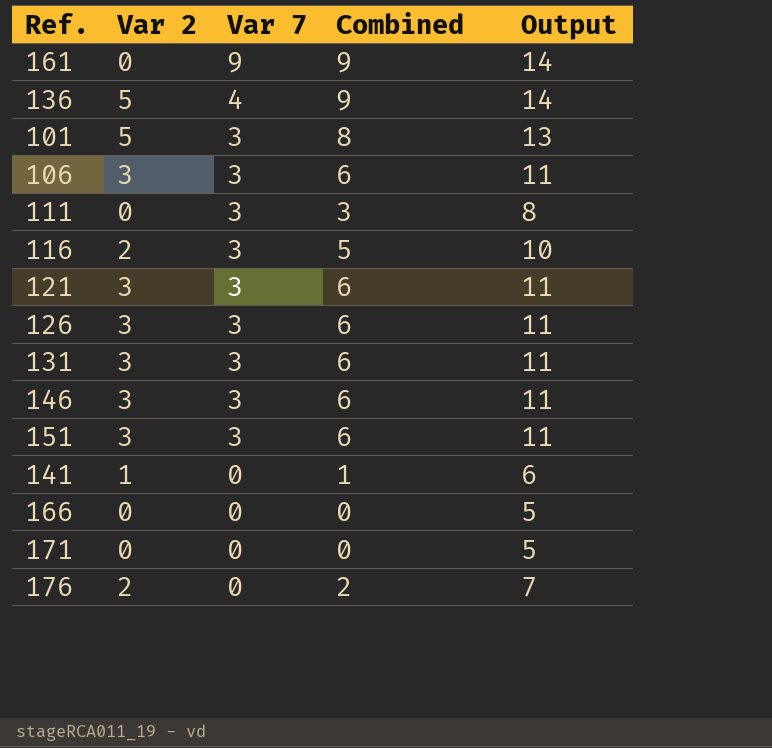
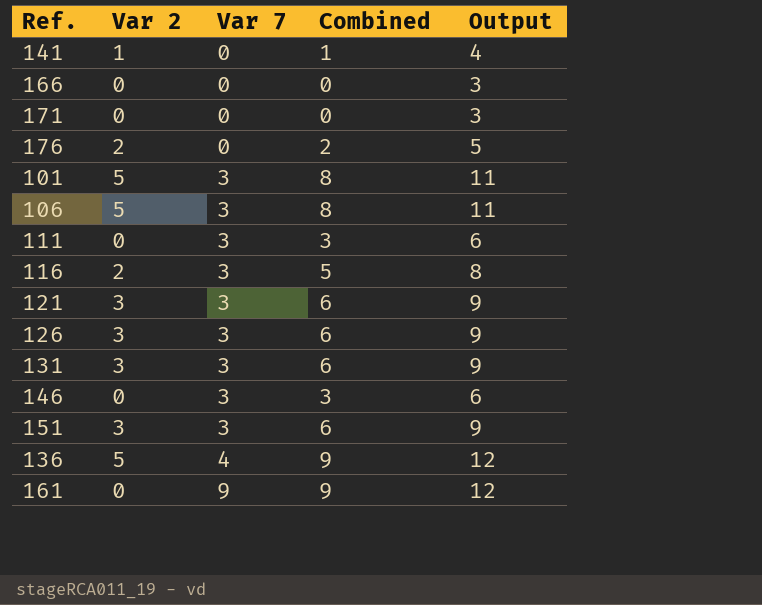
row order: Var 7 descending -> Var 7 ascending
column Output | formula: [Combined] + 5 -> [Combined] + 3
106 | Var 2: 3 -> 5
106 | Combined: 6 -> 8
146 | Var 2: 3 -> 0
146 | Combined: 6 -> 3

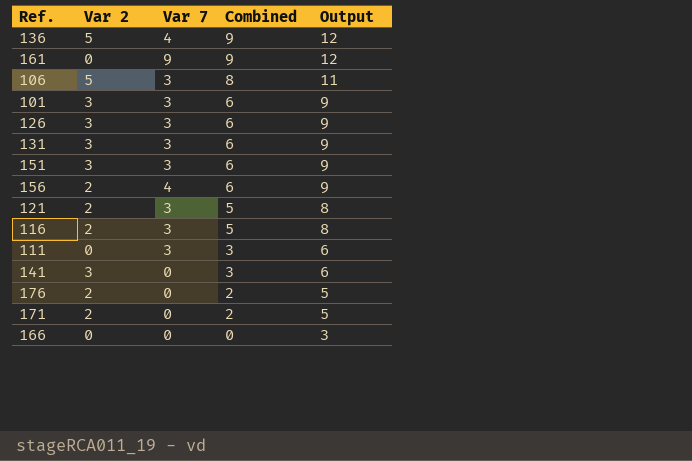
row order: Var 7 ascending -> Combined descending
row 146: 0 | 3 | 3 | 6 -> none
101 | Var 2: 5 -> 3
101 | Combined: 8 -> 6
101 | Output: 11 -> 9
row 156: none -> 2 | 4 | 6 | 9
121 | Var 2: 3 -> 2
121 | Combined: 6 -> 5
121 | Output: 9 -> 8
141 | Var 2: 1 -> 3
141 | Combined: 1 -> 3
141 | Output: 4 -> 6
171 | Var 2: 0 -> 2
171 | Combined: 0 -> 2
171 | Output: 3 -> 5

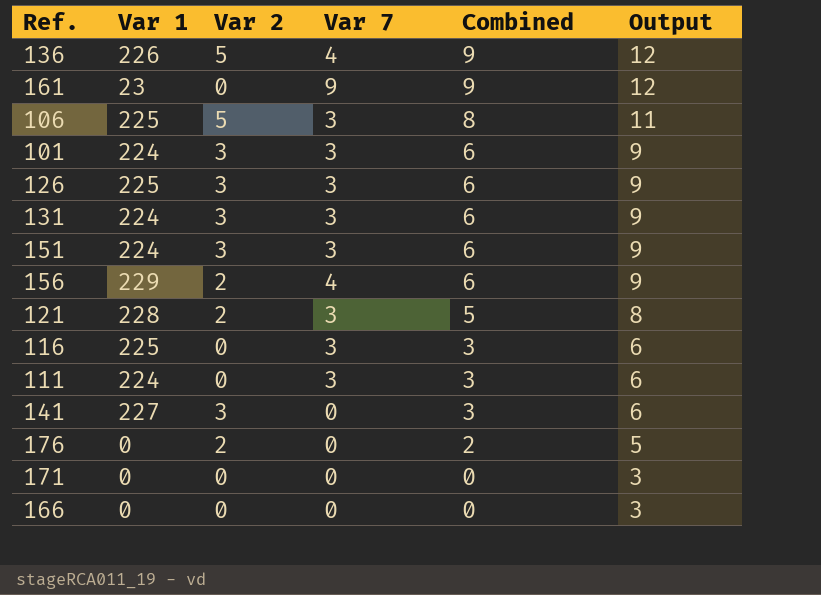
column Var 1 | position: none -> 2
116 | Var 2: 2 -> 0
116 | Combined: 5 -> 3
116 | Output: 8 -> 6
171 | Var 2: 2 -> 0
171 | Combined: 2 -> 0
171 | Output: 5 -> 3

